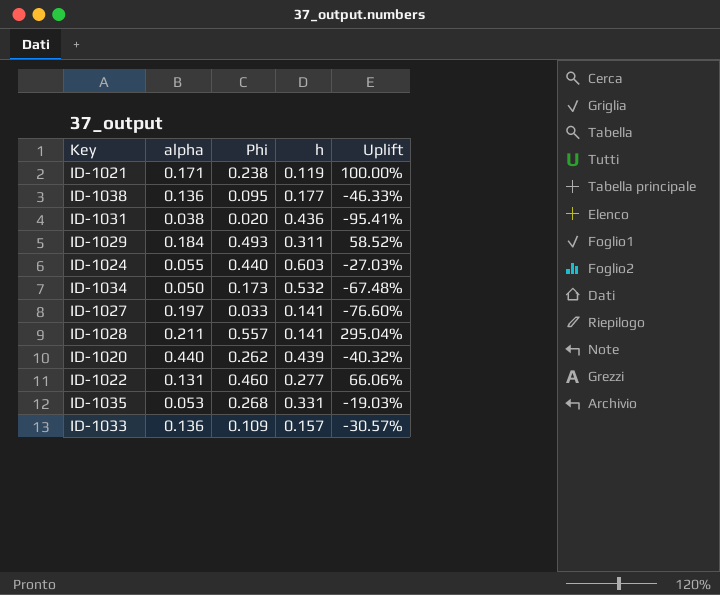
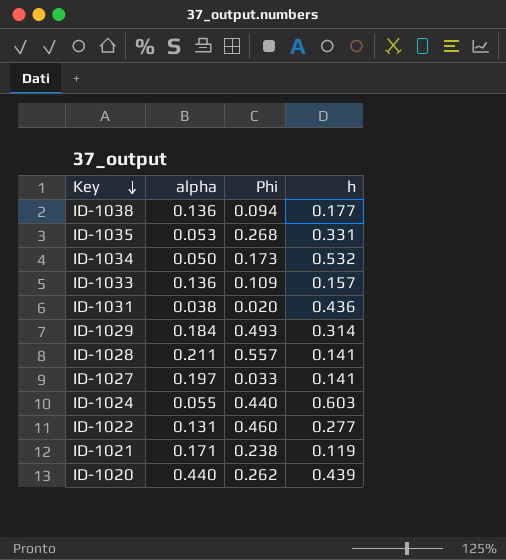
row order: none -> Key descending
column Uplift | formula: ([Phi] - [h]) / [h] -> none
ID-1038 | Phi: 0.095 -> 0.094
ID-1029 | h: 0.311 -> 0.314

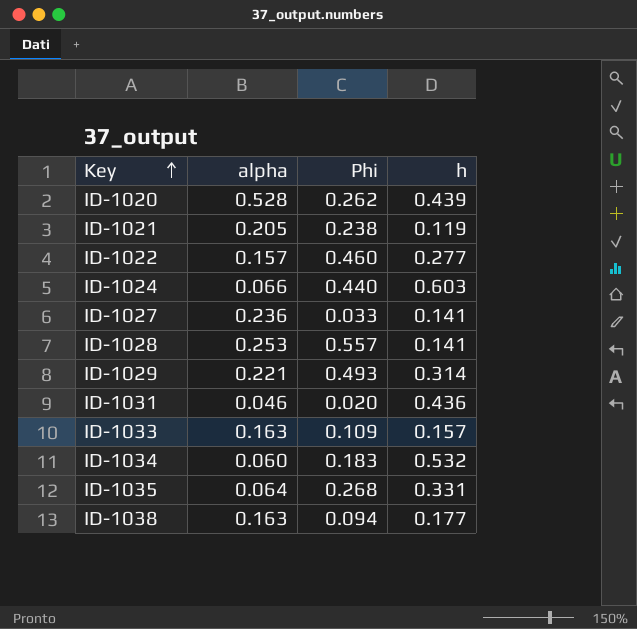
row order: Key descending -> Key ascending
ID-1020 | alpha: 0.440 -> 0.528
ID-1021 | alpha: 0.171 -> 0.205
ID-1022 | alpha: 0.131 -> 0.157
ID-1024 | alpha: 0.055 -> 0.066
ID-1027 | alpha: 0.197 -> 0.236
ID-1028 | alpha: 0.211 -> 0.253
ID-1029 | alpha: 0.184 -> 0.221
ID-1031 | alpha: 0.038 -> 0.046
ID-1033 | alpha: 0.136 -> 0.163
ID-1034 | alpha: 0.050 -> 0.060
ID-1034 | Phi: 0.173 -> 0.183
ID-1035 | alpha: 0.053 -> 0.064
ID-1038 | alpha: 0.136 -> 0.163

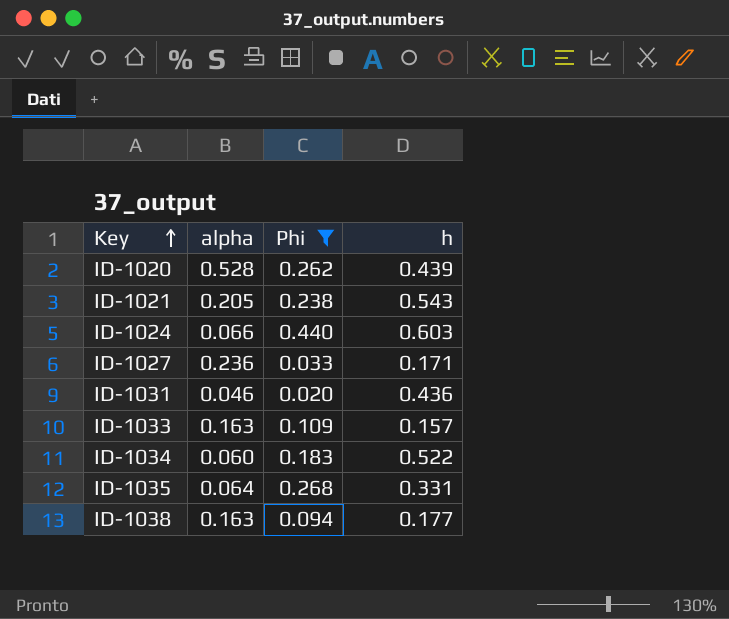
filter: none -> Phi <= 0.440
ID-1021 | h: 0.119 -> 0.543
ID-1027 | h: 0.141 -> 0.171
ID-1034 | h: 0.532 -> 0.522

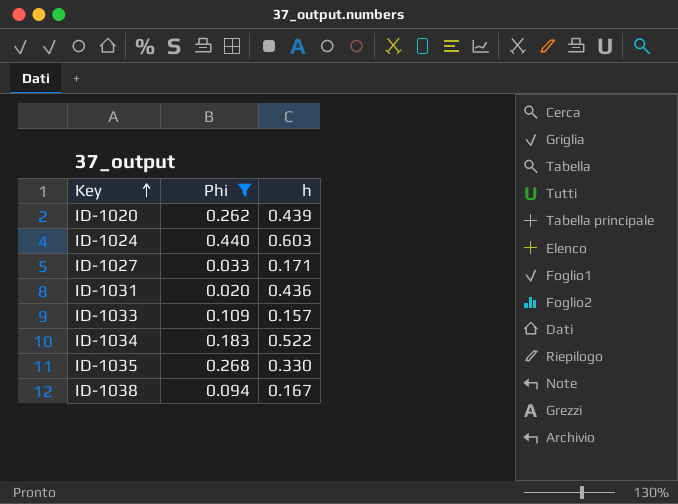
column alpha | position: 2 -> none
row ID-1021: 0.205 | 0.238 | 0.543 -> none
ID-1035 | h: 0.331 -> 0.330
ID-1038 | h: 0.177 -> 0.167

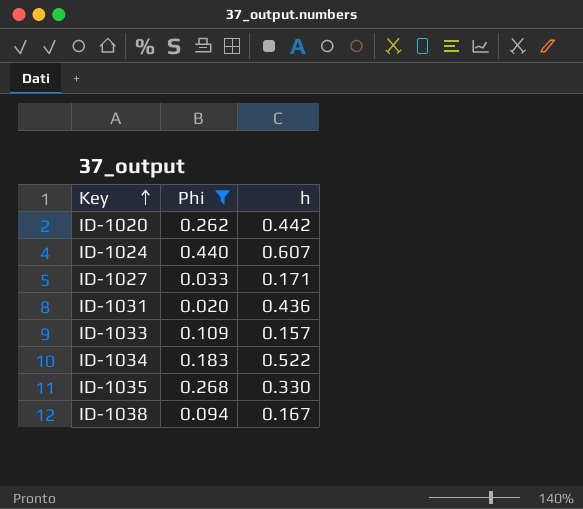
ID-1020 | h: 0.439 -> 0.442
ID-1024 | h: 0.603 -> 0.607

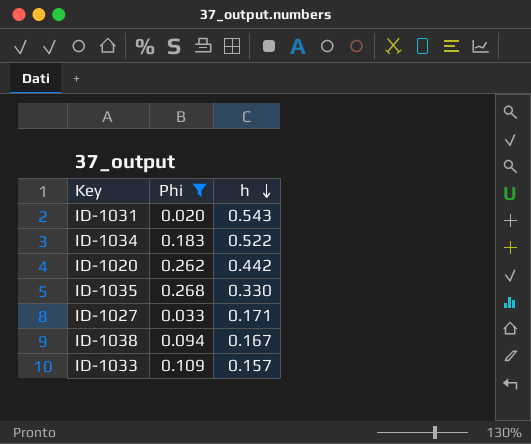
row order: Key ascending -> h descending
row ID-1024: 0.440 | 0.607 -> none
ID-1031 | h: 0.436 -> 0.543

